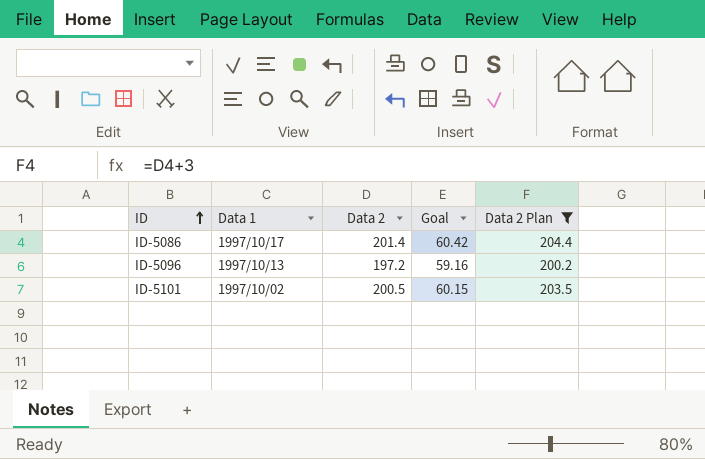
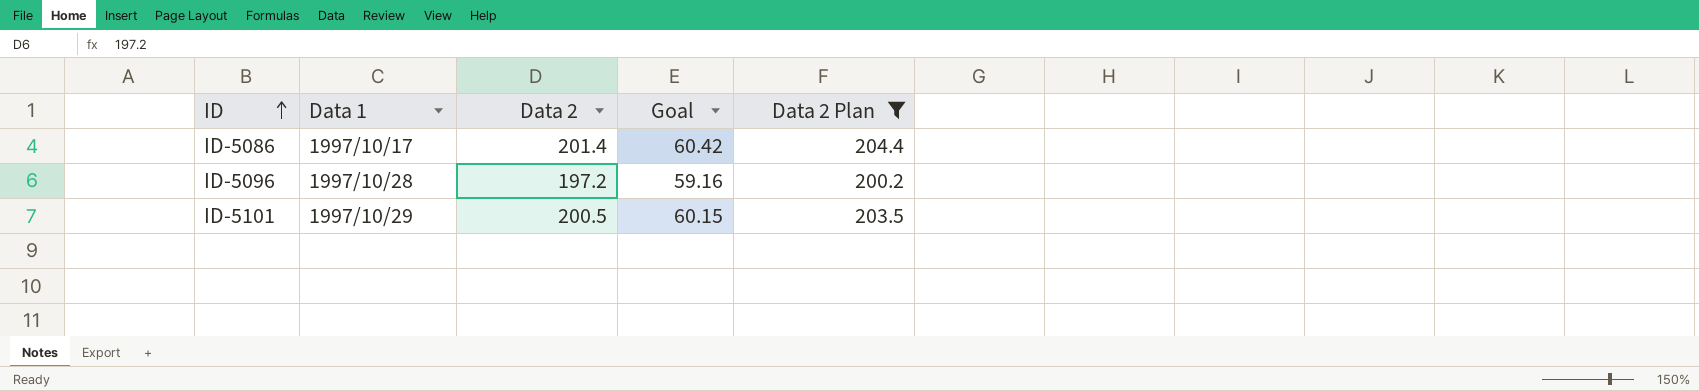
ID-5096 | Data 1: 1997/10/13 -> 1997/10/28
ID-5101 | Data 1: 1997/10/02 -> 1997/10/29

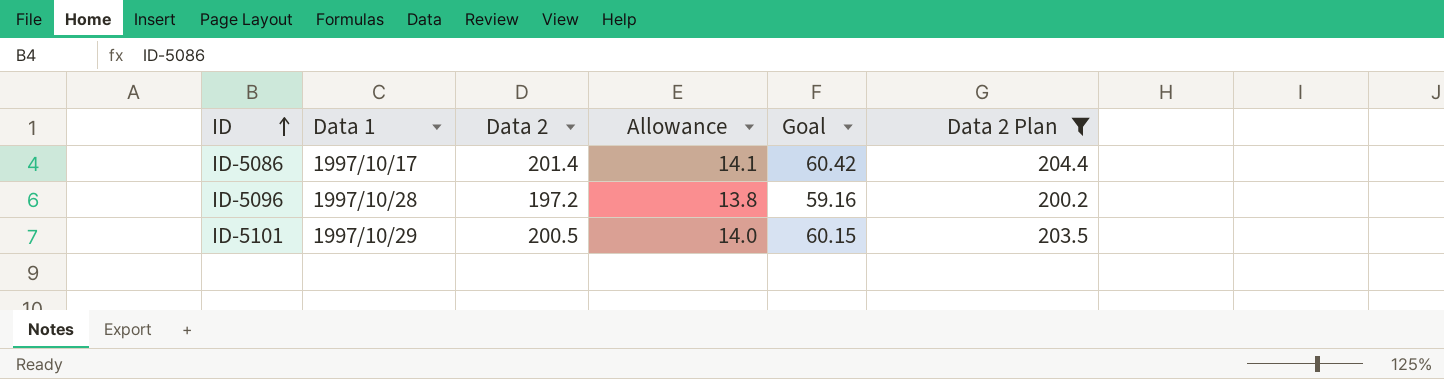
column Allowance | formula: none -> [Data 2] * 0.07

